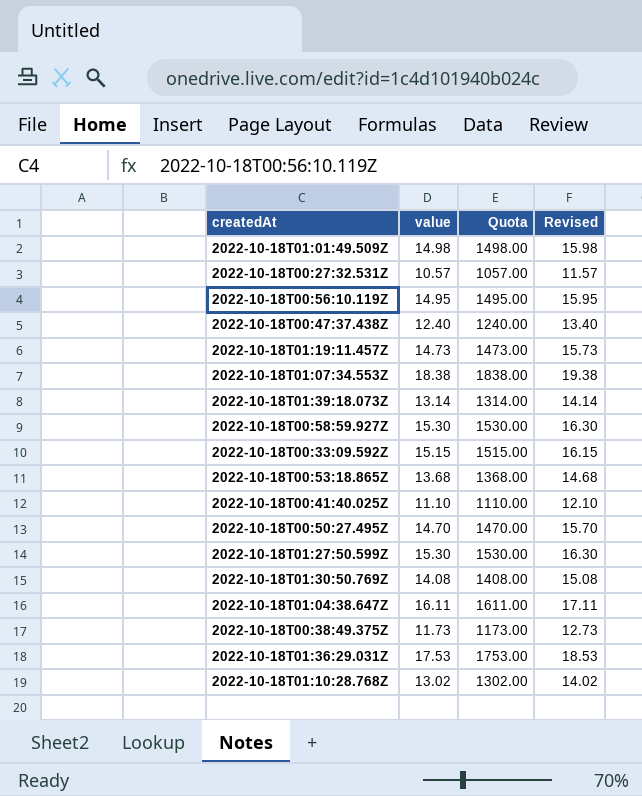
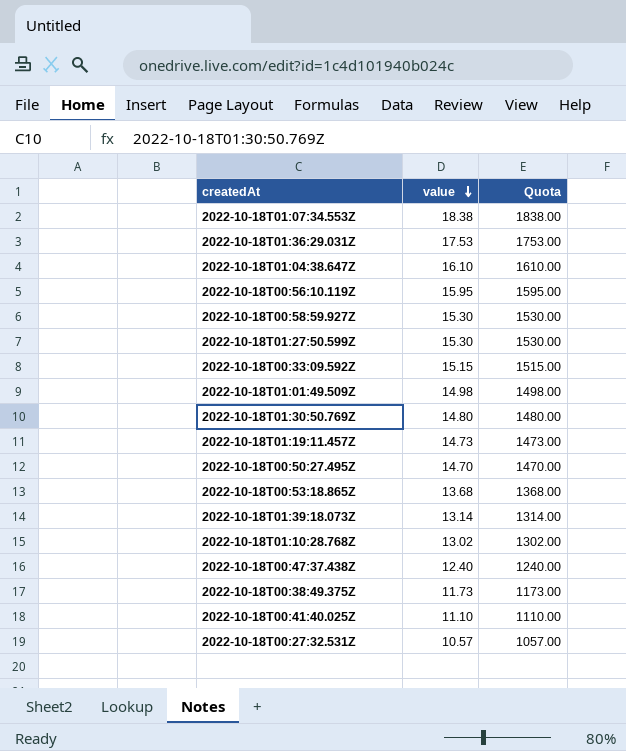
row order: none -> value descending
column Revised | formula: [value] + 1 -> none
2022-10-18T01:04:38.647Z | value: 16.11 -> 16.10
2022-10-18T01:04:38.647Z | Quota: 1611.00 -> 1610.00
2022-10-18T00:56:10.119Z | value: 14.95 -> 15.95
2022-10-18T00:56:10.119Z | Quota: 1495.00 -> 1595.00
2022-10-18T01:30:50.769Z | value: 14.08 -> 14.80
2022-10-18T01:30:50.769Z | Quota: 1408.00 -> 1480.00

